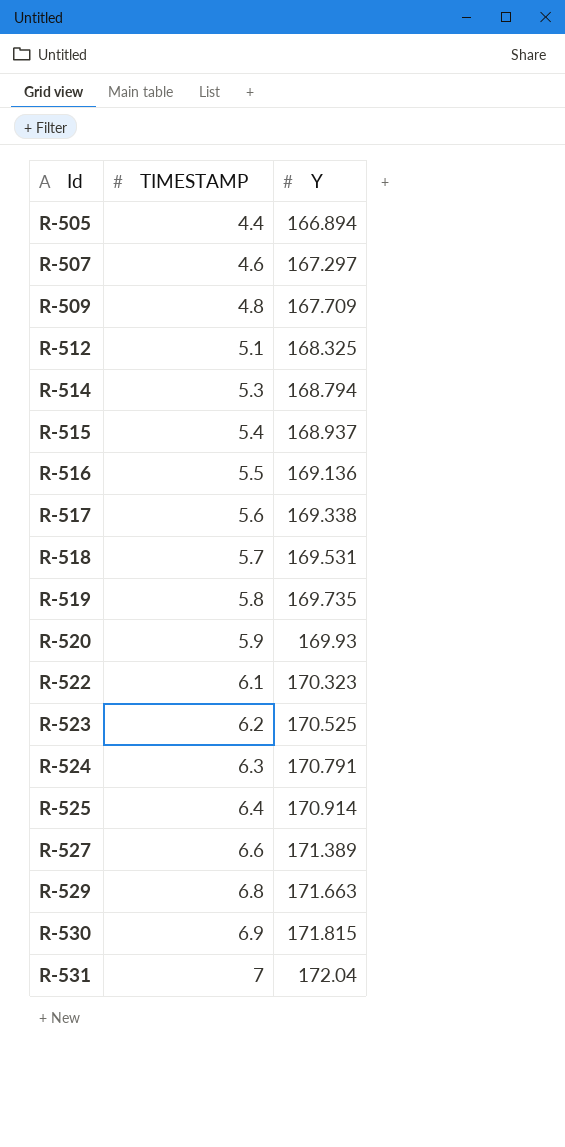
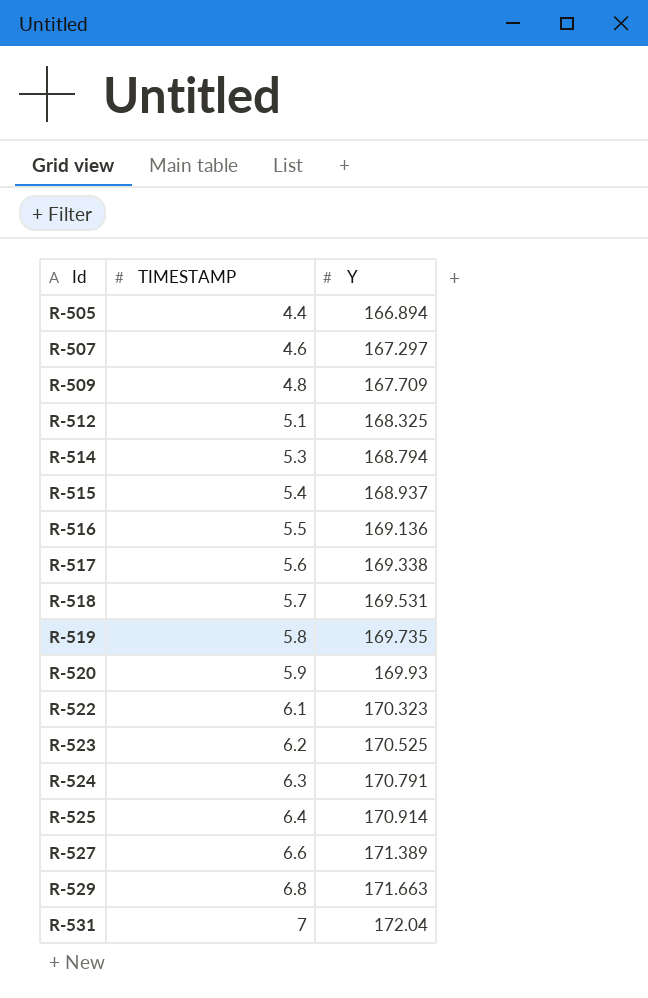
row R-530: 6.9 | 171.815 -> none

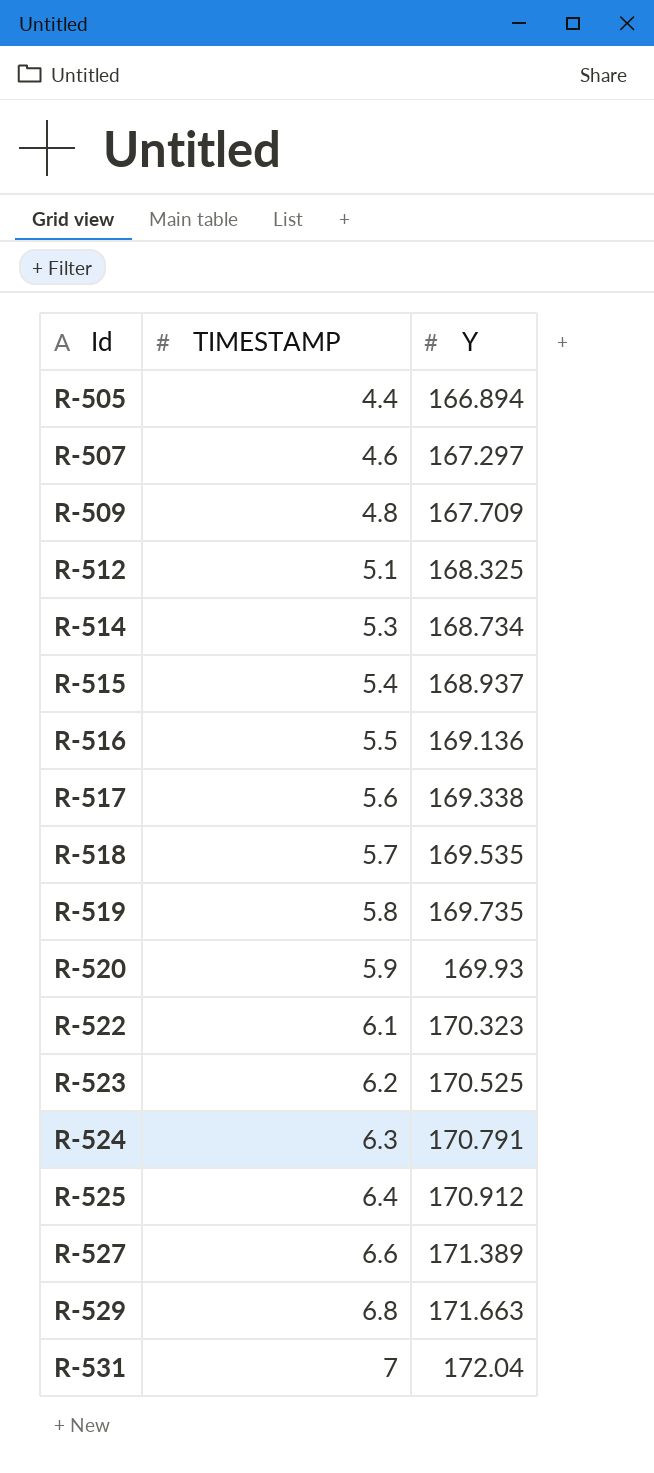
R-514 | Y: 168.794 -> 168.734
R-518 | Y: 169.531 -> 169.535
R-525 | Y: 170.914 -> 170.912

